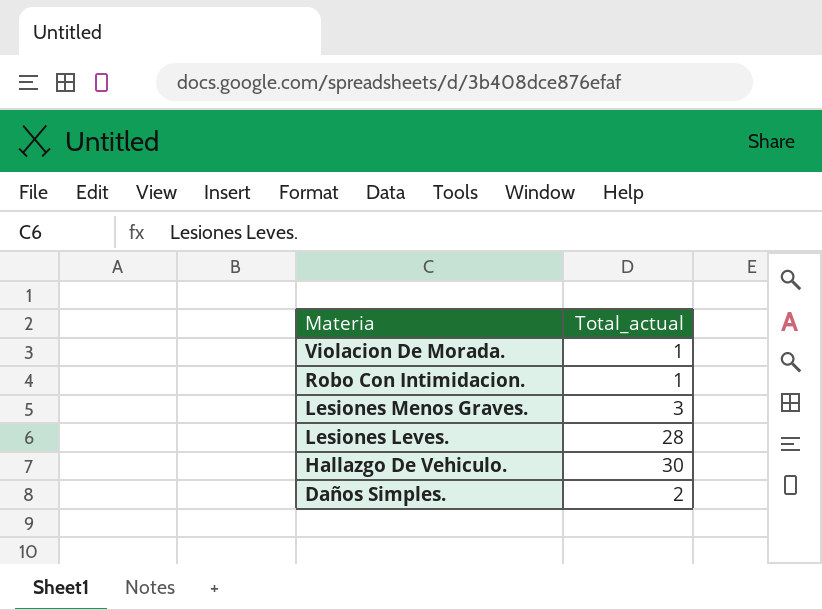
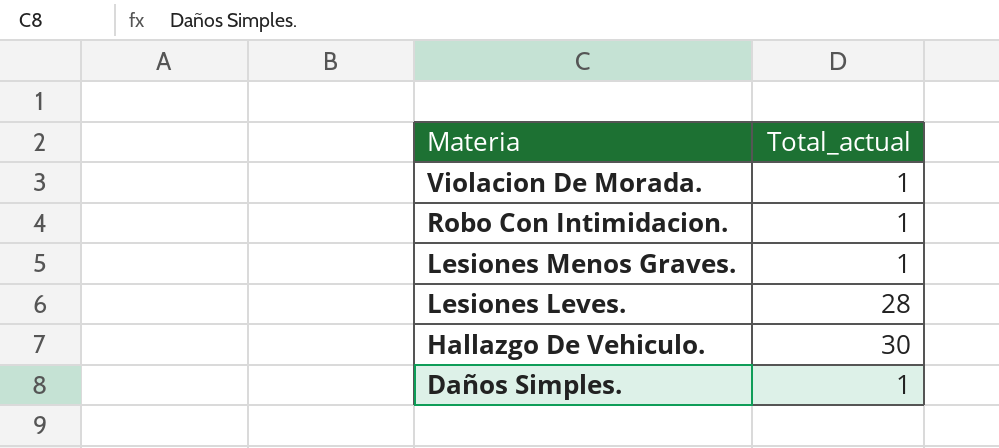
Lesiones Menos Graves. | Total_actual: 3 -> 1
Daños Simples. | Total_actual: 2 -> 1

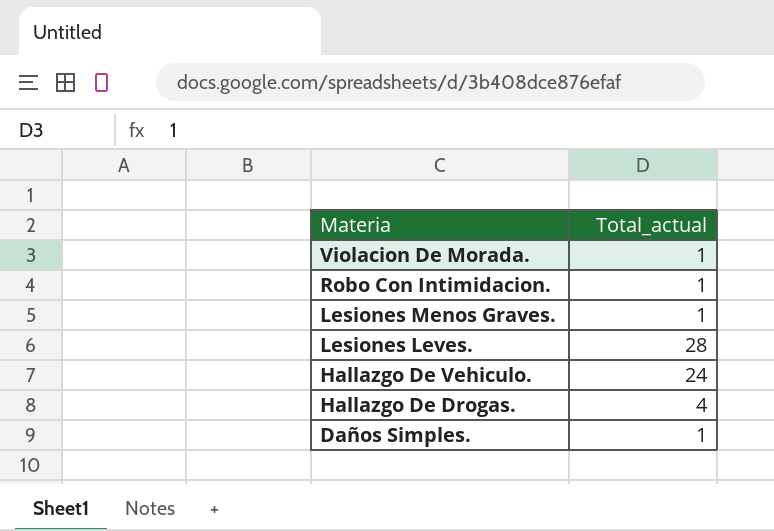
Hallazgo De Vehiculo. | Total_actual: 30 -> 24
row Hallazgo De Drogas.: none -> 4

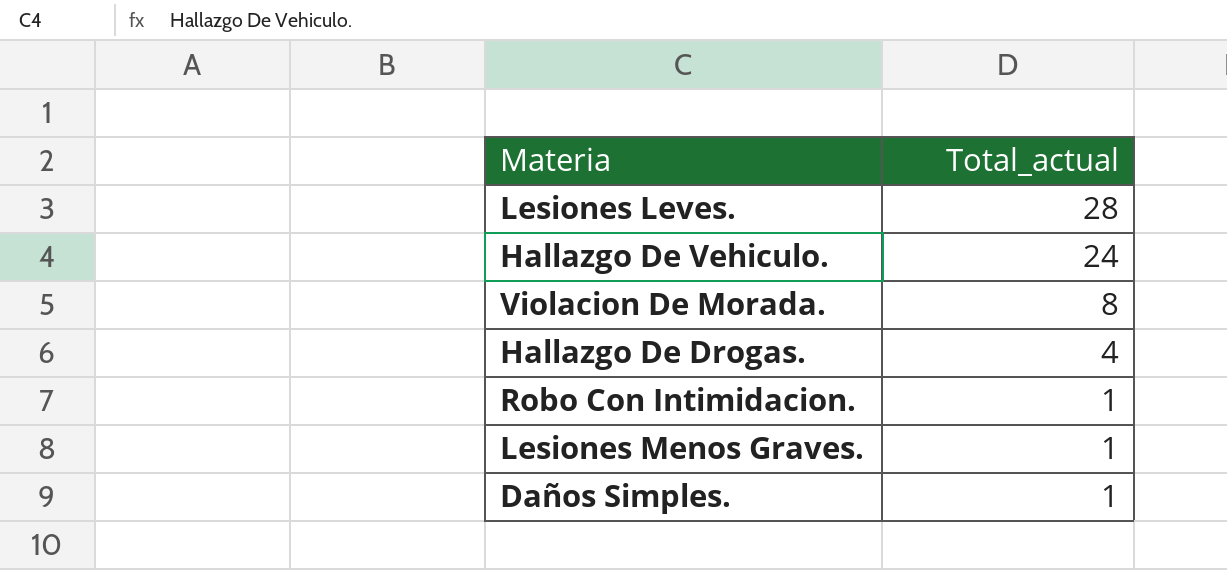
row order: Materia descending -> Total_actual descending
Violacion De Morada. | Total_actual: 1 -> 8

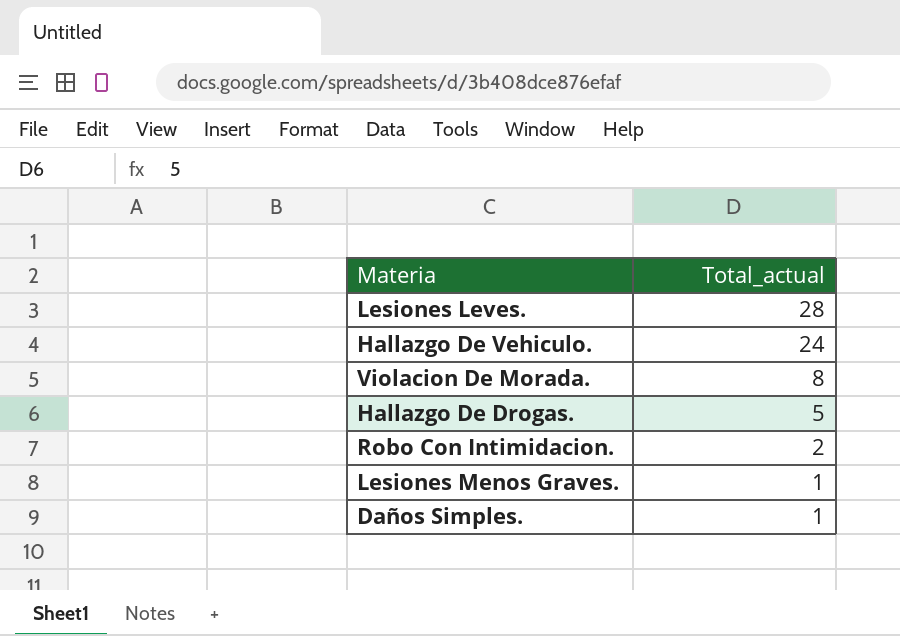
Hallazgo De Drogas. | Total_actual: 4 -> 5
Robo Con Intimidacion. | Total_actual: 1 -> 2

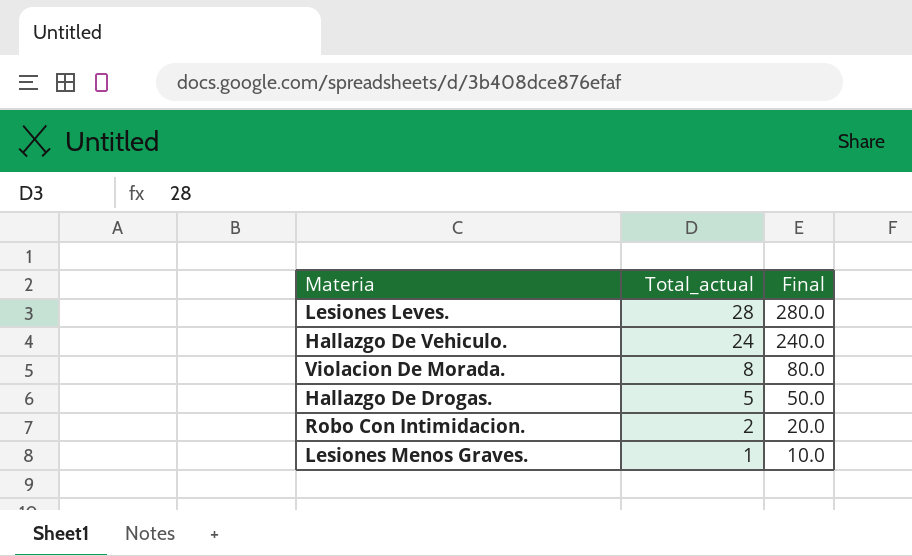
column Final | formula: none -> [Total_actual] * 10
row Daños Simples.: 1 -> none

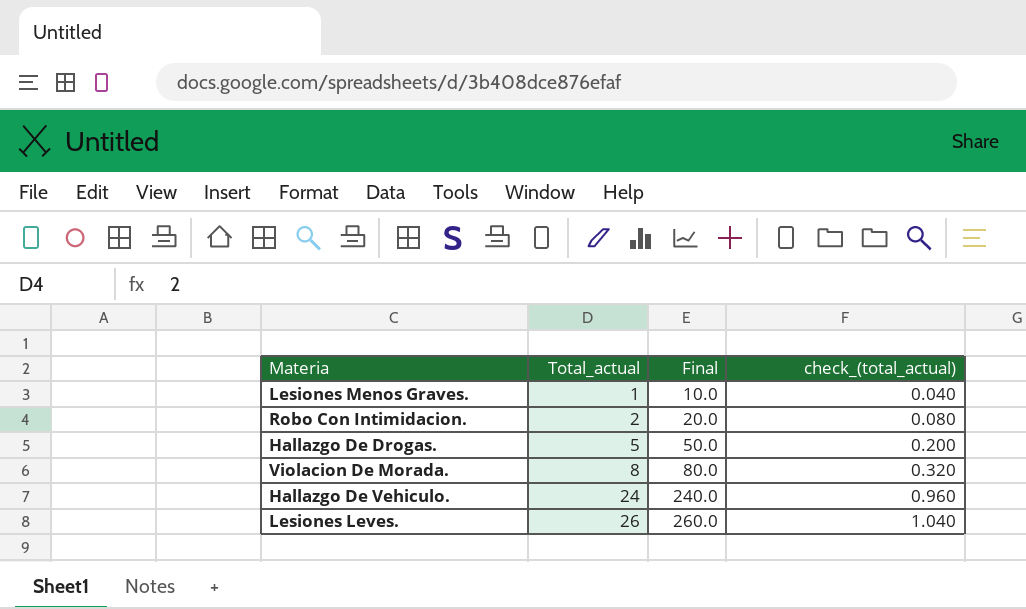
row order: Total_actual descending -> Total_actual ascending
column check_(total_actual) | formula: none -> [Total_actual] * 0.04
Lesiones Leves. | Total_actual: 28 -> 26
Lesiones Leves. | Final: 280.0 -> 260.0

